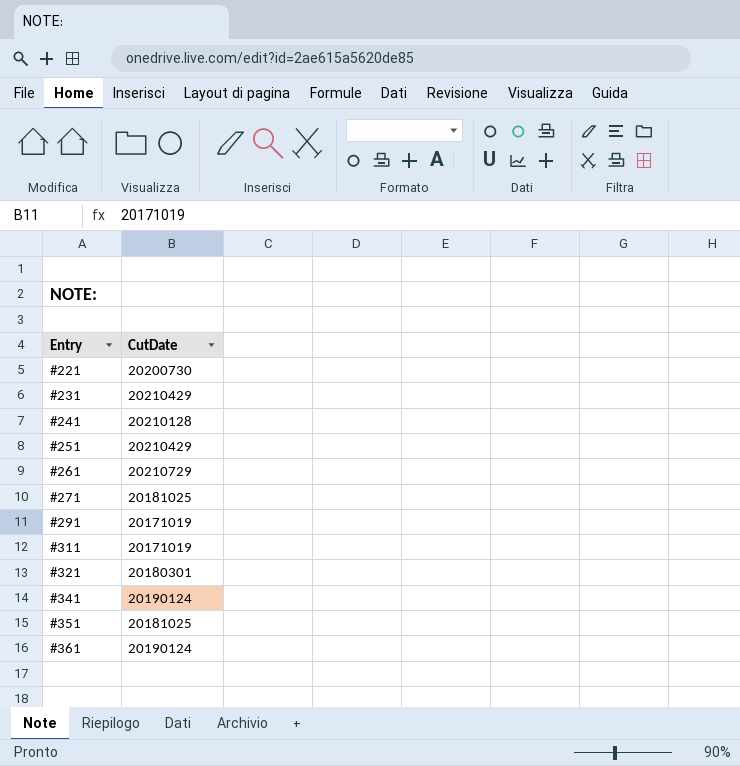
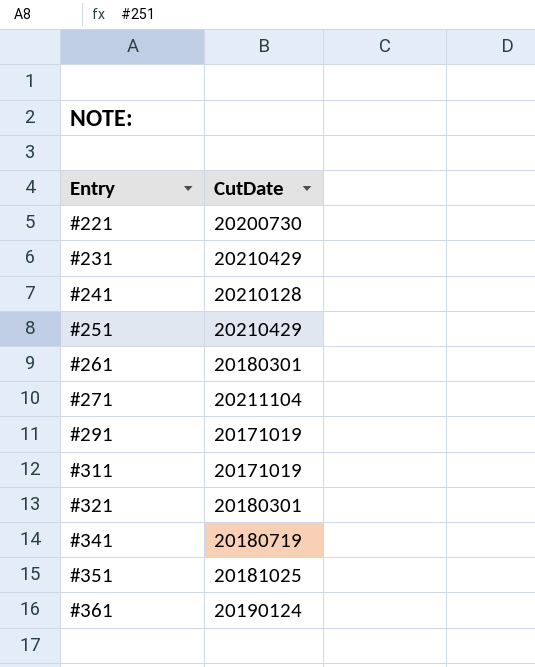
#261 | CutDate: 20210729 -> 20180301
#271 | CutDate: 20181025 -> 20211104
#341 | CutDate: 20190124 -> 20180719

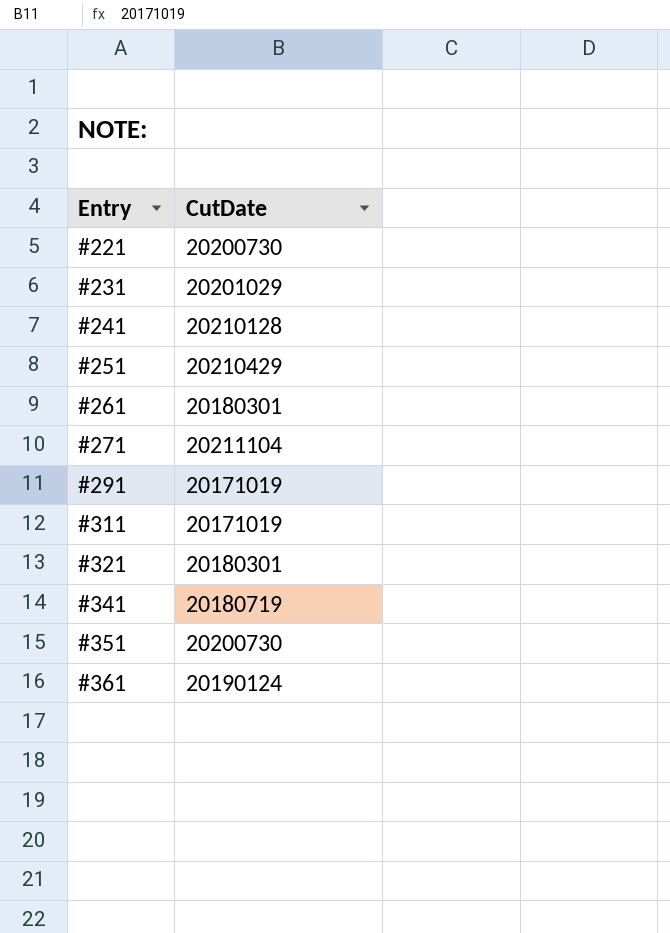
#231 | CutDate: 20210429 -> 20201029
#351 | CutDate: 20181025 -> 20200730

